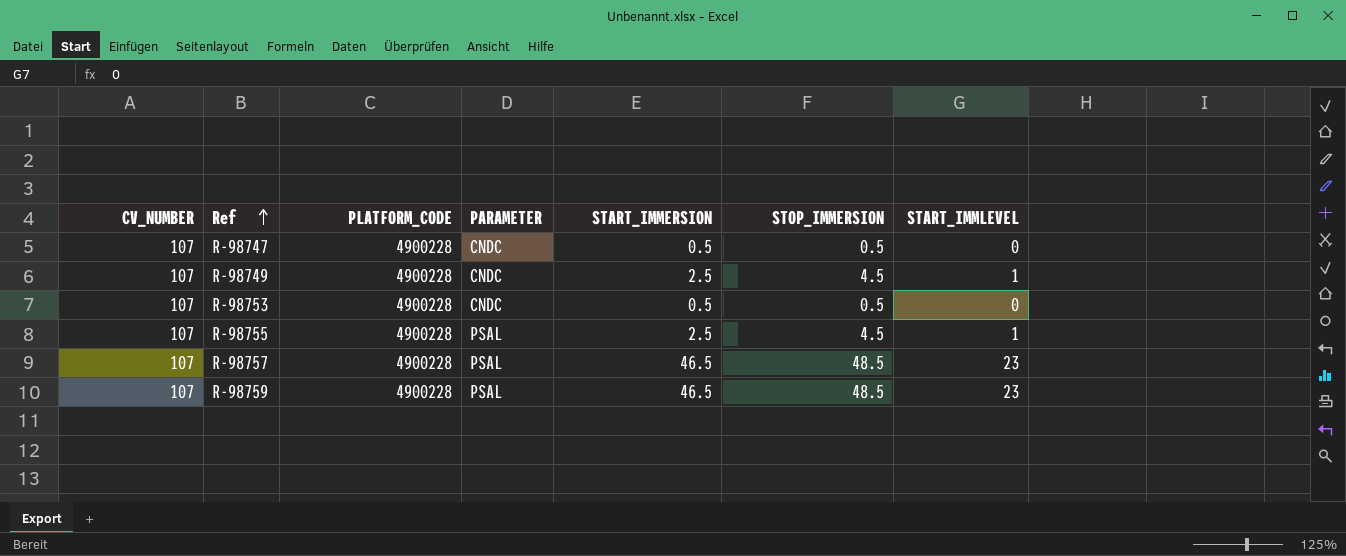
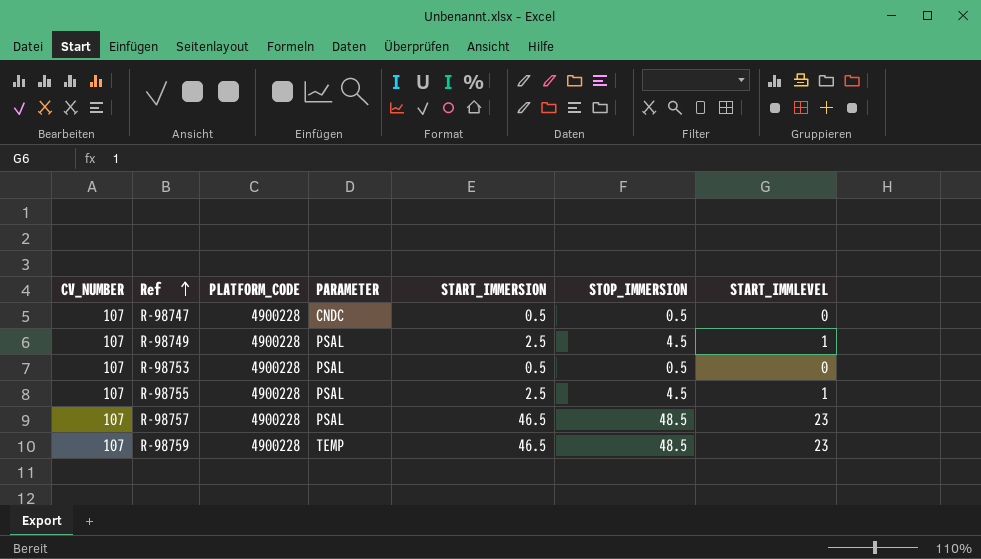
R-98749 | PARAMETER: CNDC -> PSAL
R-98753 | PARAMETER: CNDC -> PSAL
R-98759 | PARAMETER: PSAL -> TEMP

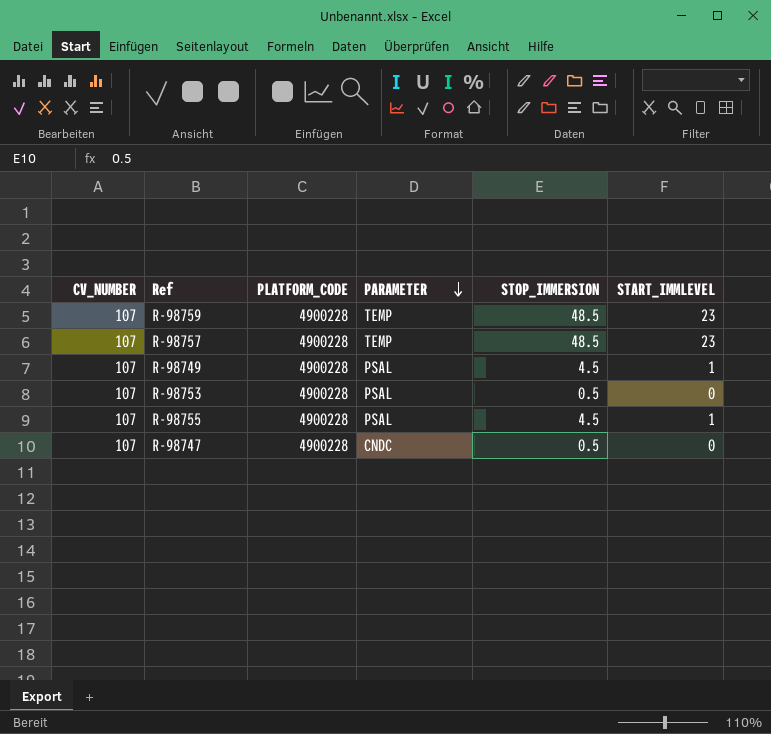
row order: Ref ascending -> PARAMETER descending
column START_IMMERSION | position: 5 -> none
R-98757 | PARAMETER: PSAL -> TEMP

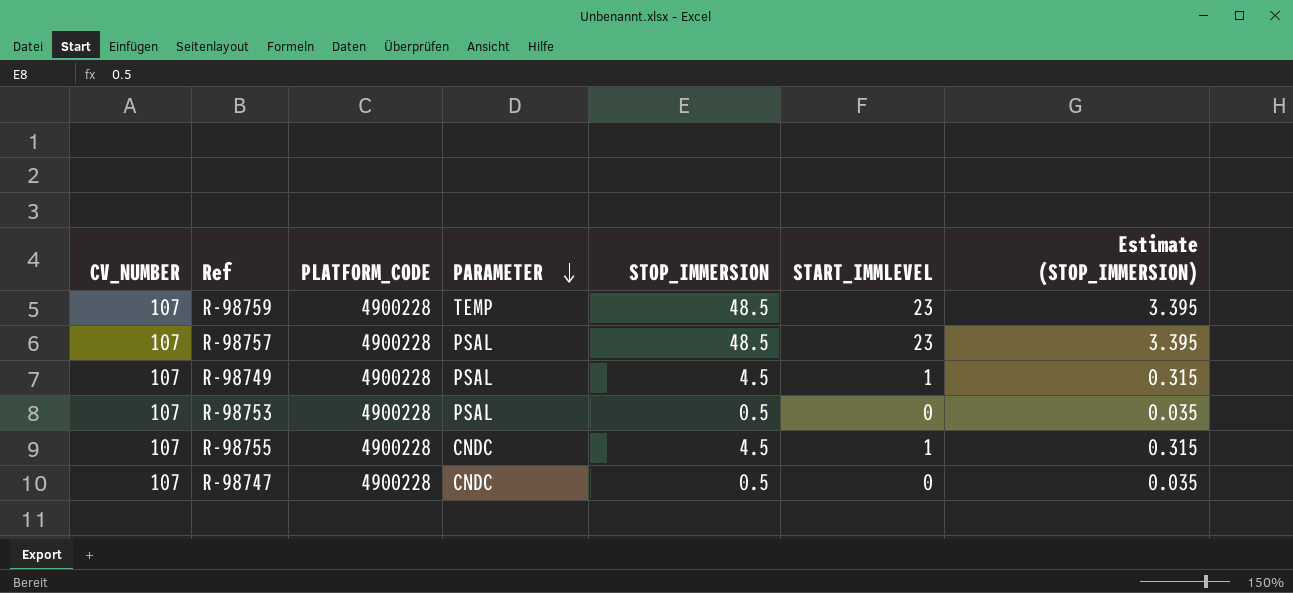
column Estimate (STOP_IMMERSION) | formula: none -> [STOP_IMMERSION] * 0.07
R-98757 | PARAMETER: TEMP -> PSAL
R-98755 | PARAMETER: PSAL -> CNDC

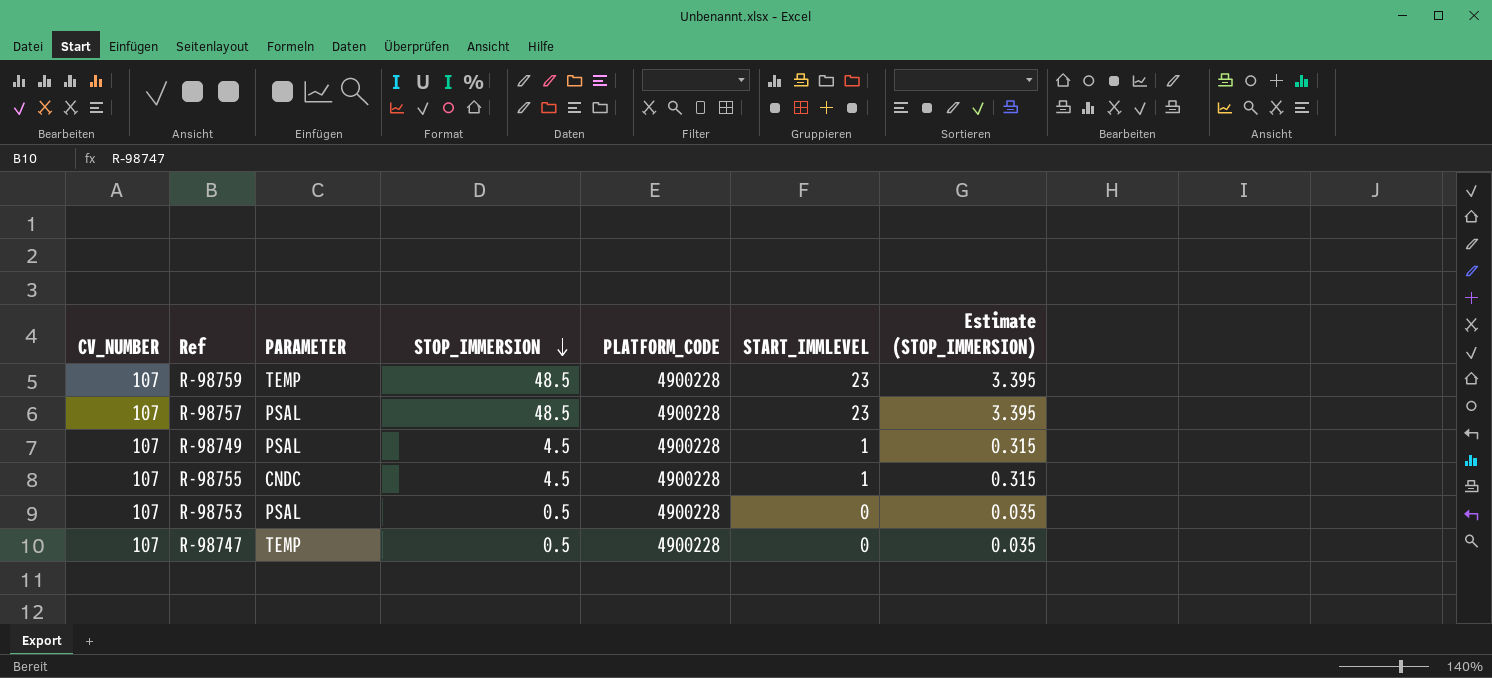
row order: PARAMETER descending -> STOP_IMMERSION descending
column PLATFORM_CODE | position: 3 -> 5
R-98747 | PARAMETER: CNDC -> TEMP

